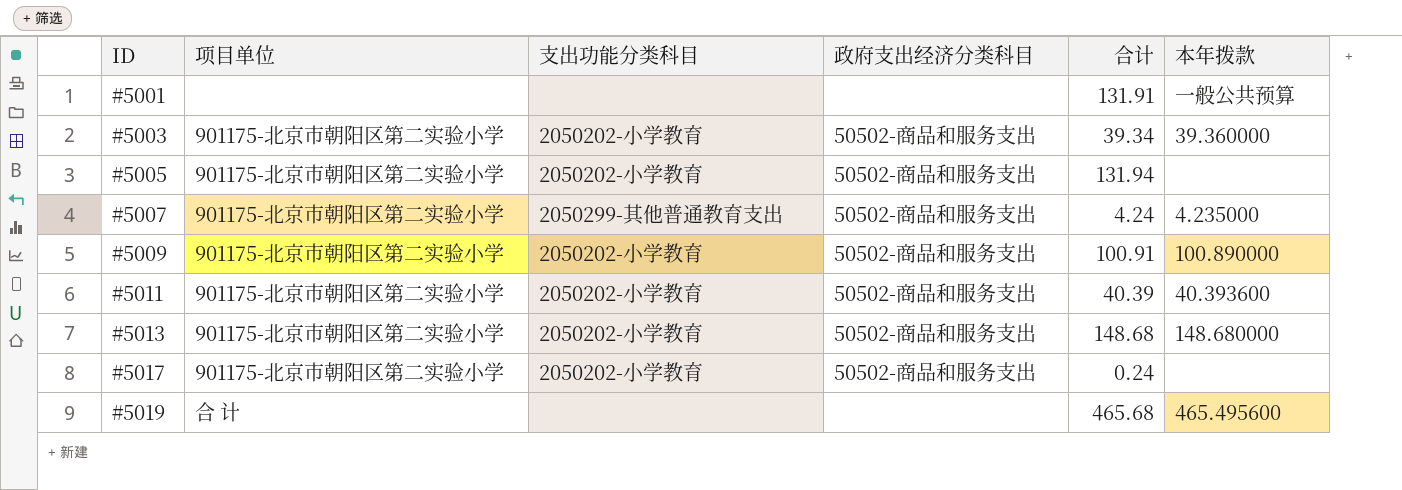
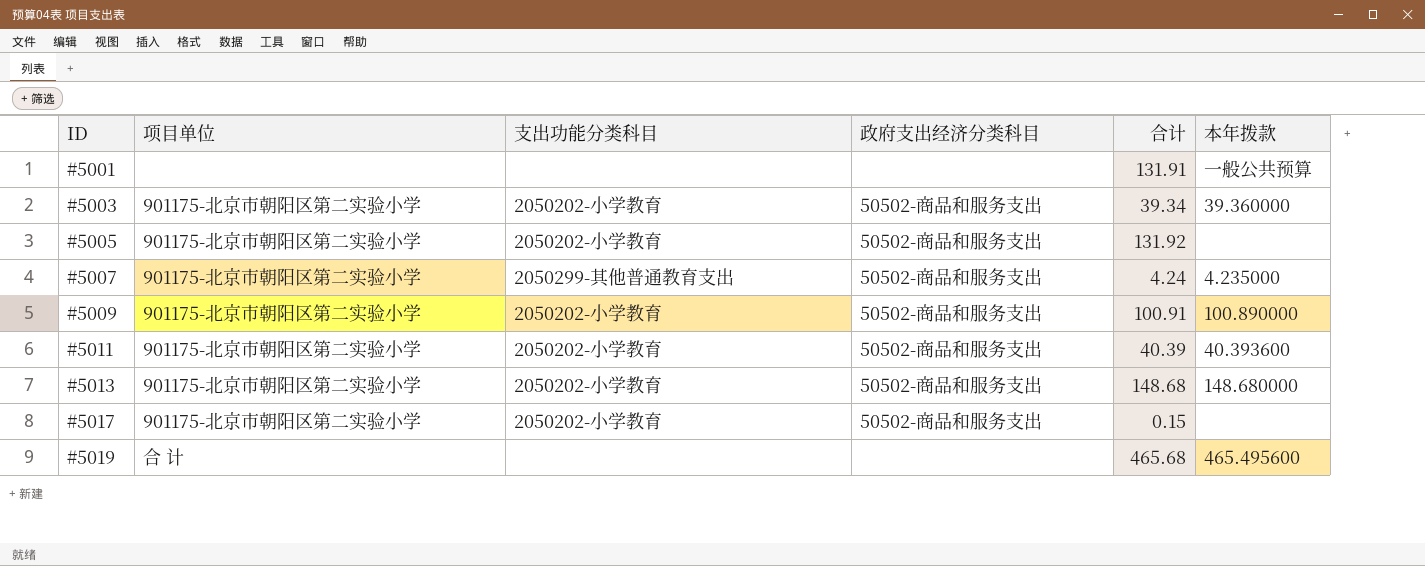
#5005 | 合计: 131.94 -> 131.92
#5017 | 合计: 0.24 -> 0.15

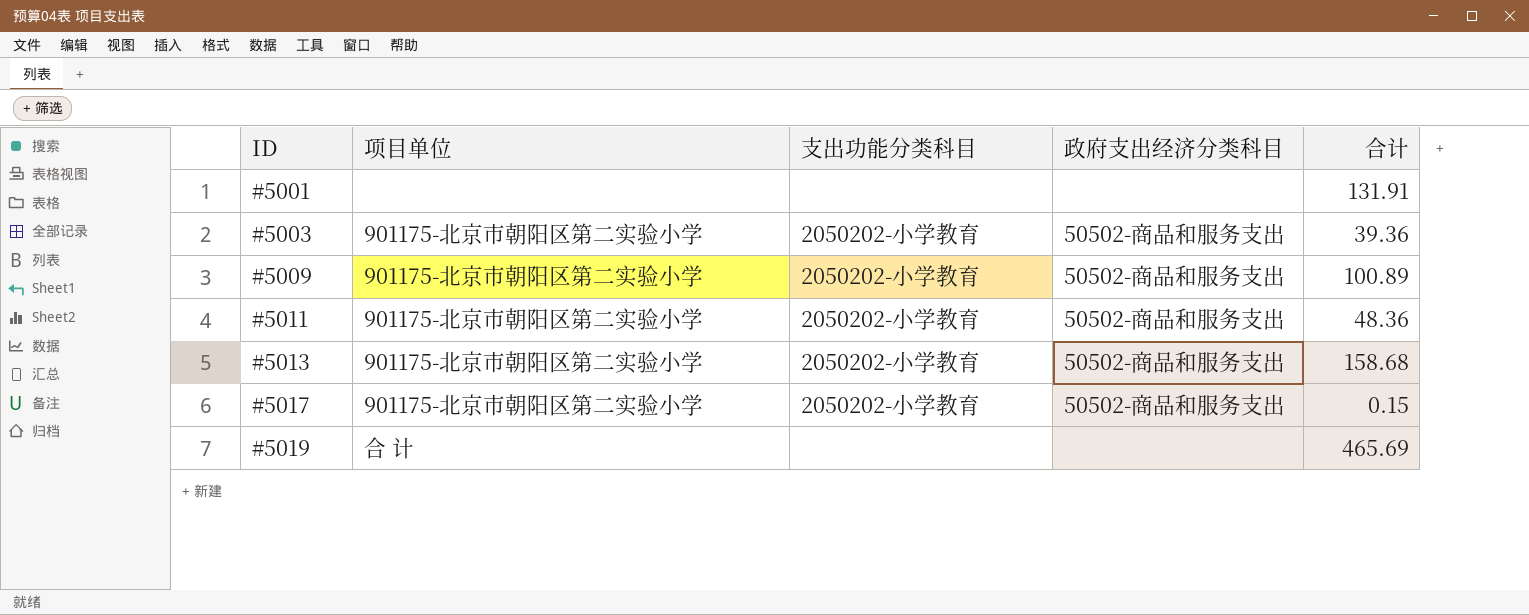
column 本年拨款 | position: 6 -> none
row #5005: 901175-北京市朝阳区第二实验小学 | 2050202-小学教育 | 50502-商品和服务支出 | 131.92 | none -> none
row #5007: 901175-北京市朝阳区第二实验小学 | 2050299-其他普通教育支出 | 50502-商品和服务支出 | 4.24 | 4.235000 -> none
#5003 | 合计: 39.34 -> 39.36
#5009 | 合计: 100.91 -> 100.89
#5011 | 合计: 40.39 -> 48.36
#5013 | 合计: 148.68 -> 158.68
#5019 | 合计: 465.68 -> 465.69

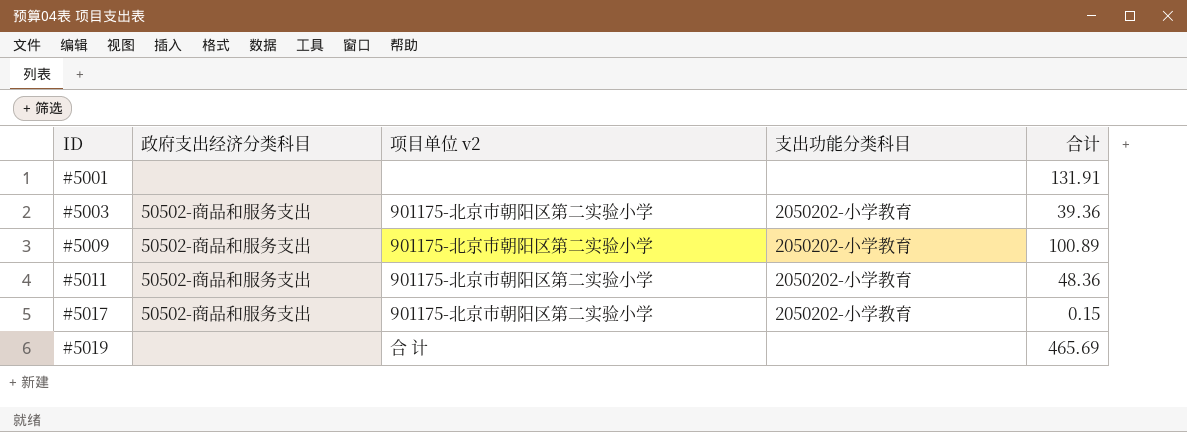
column 政府支出经济分类科目 | position: 4 -> 2
column name: 项目单位 -> 项目单位 v2
row #5013: 901175-北京市朝阳区第二实验小学 | 2050202-小学教育 | 50502-商品和服务支出 | 158.68 -> none

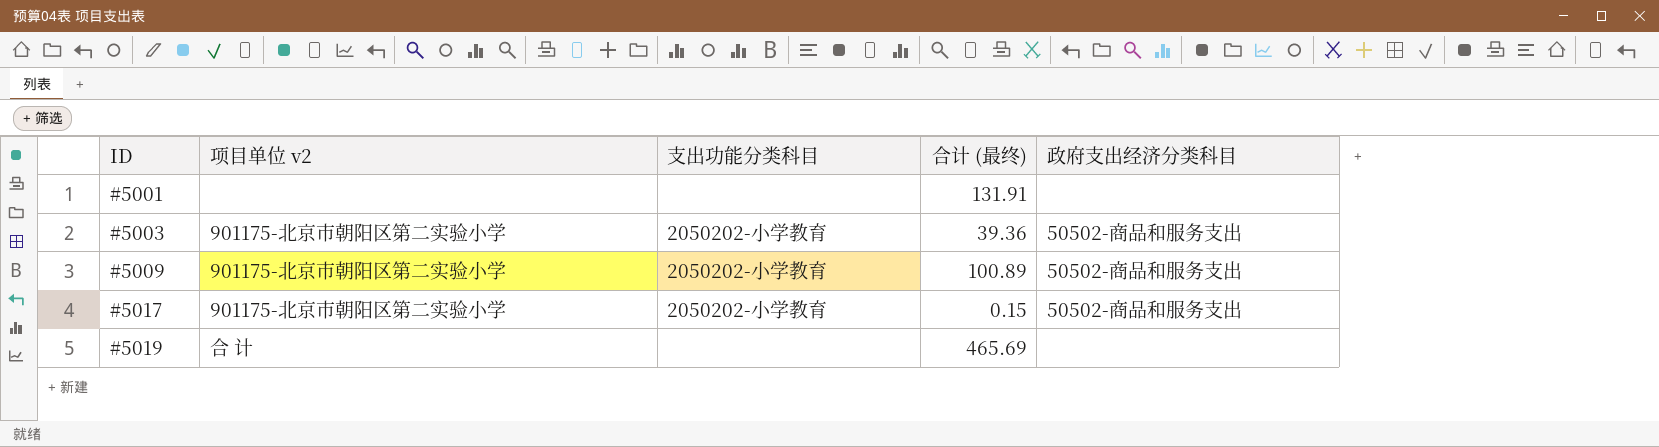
column name: 合计 -> 合计 (最终)
column 政府支出经济分类科目 | position: 2 -> 5
row #5011: 50502-商品和服务支出 | 901175-北京市朝阳区第二实验小学 | 2050202-小学教育 | 48.36 -> none

